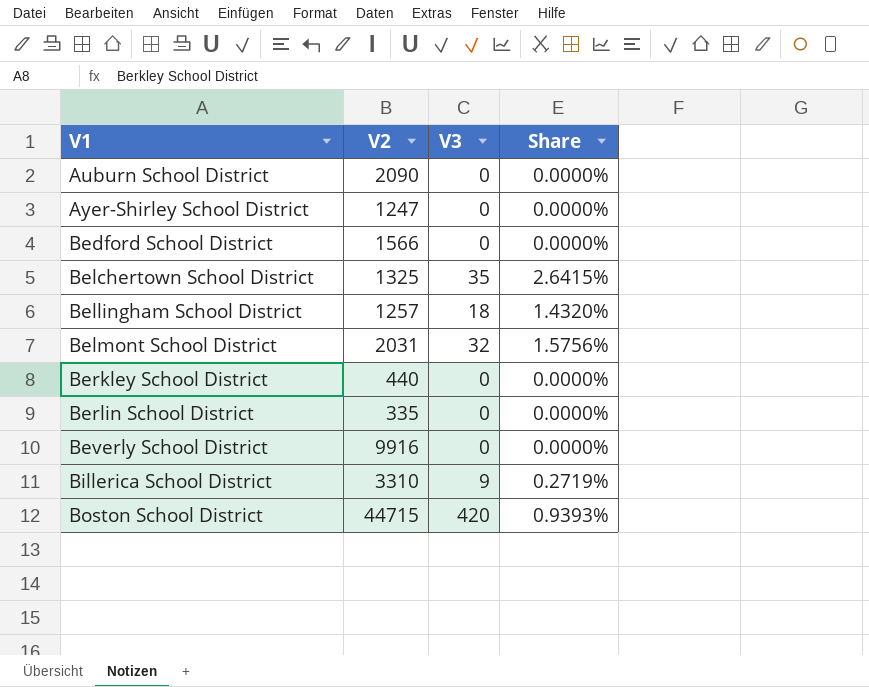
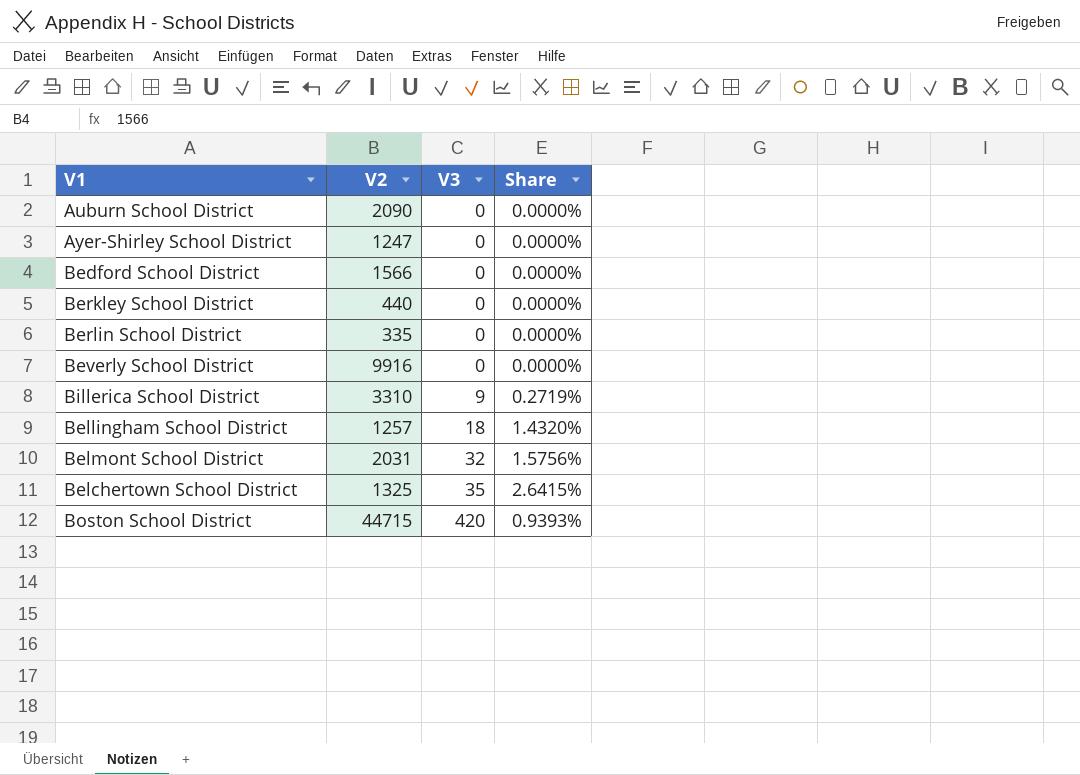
row order: V1 ascending -> V3 ascending

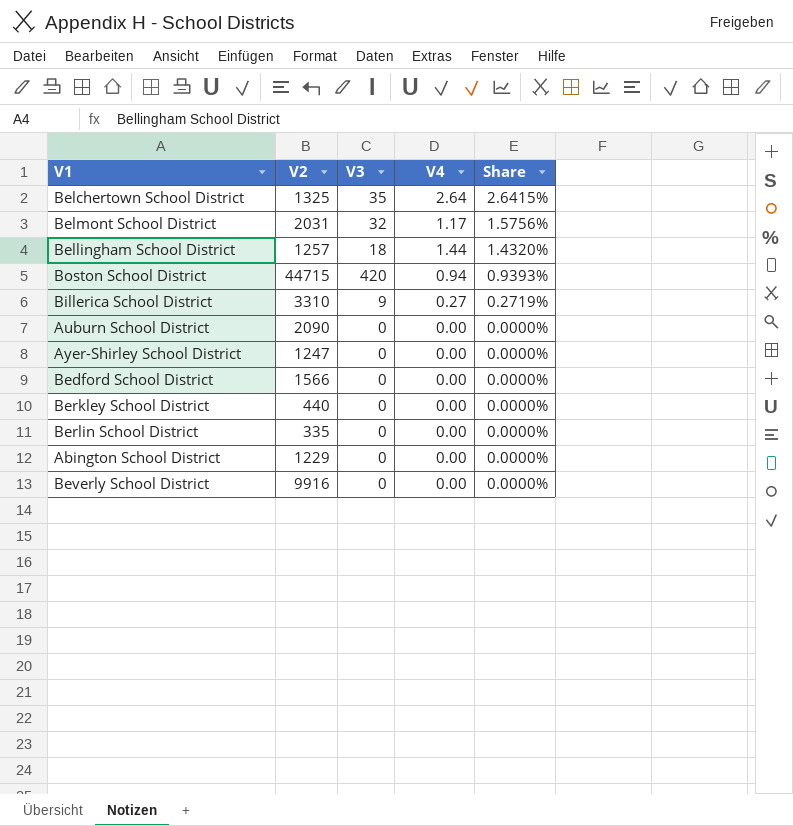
row order: V3 ascending -> Share descending
column V4 | position: none -> 4
row Abington School District: none -> 1229 | 0 | 0.00 | 0.0000%

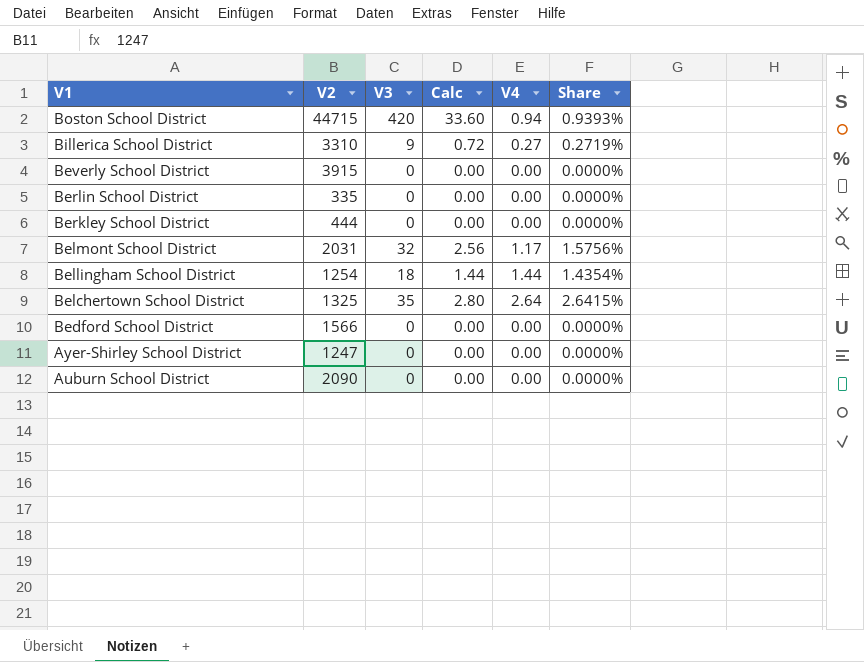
row order: Share descending -> V1 descending
column Calc | formula: none -> [V3] * 0.08
row Abington School District: 1229 | 0 | 0.00 | 0.0000% -> none
Beverly School District | V2: 9916 -> 3915
Berkley School District | V2: 440 -> 444
Bellingham School District | V2: 1257 -> 1254
Bellingham School District | Share: 1.4320% -> 1.4354%

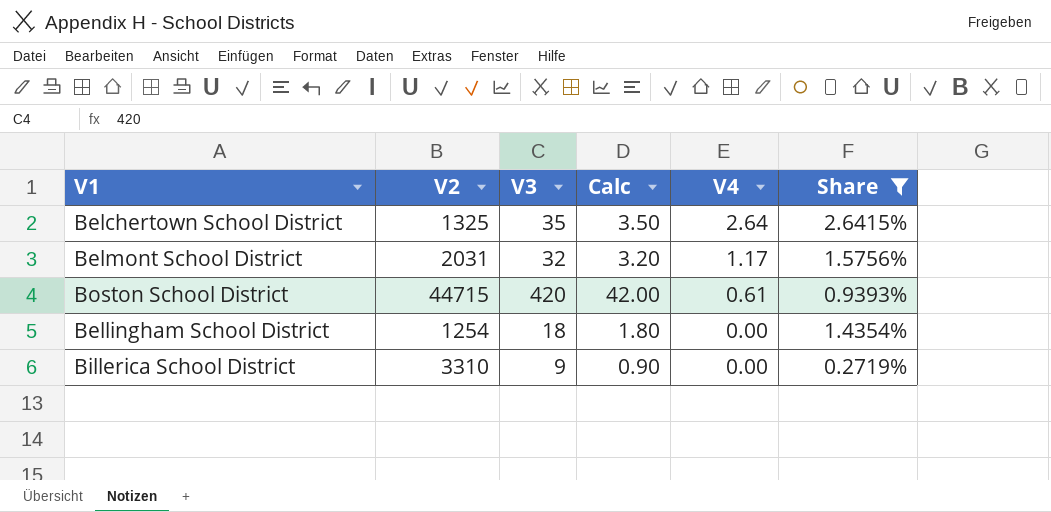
filter: none -> Share != 0.0000%
row order: V1 descending -> V4 descending
column Calc | formula: [V3] * 0.08 -> [V3] * 0.1
Boston School District | V4: 0.94 -> 0.61
Bellingham School District | V4: 1.44 -> 0.00
Billerica School District | V4: 0.27 -> 0.00

